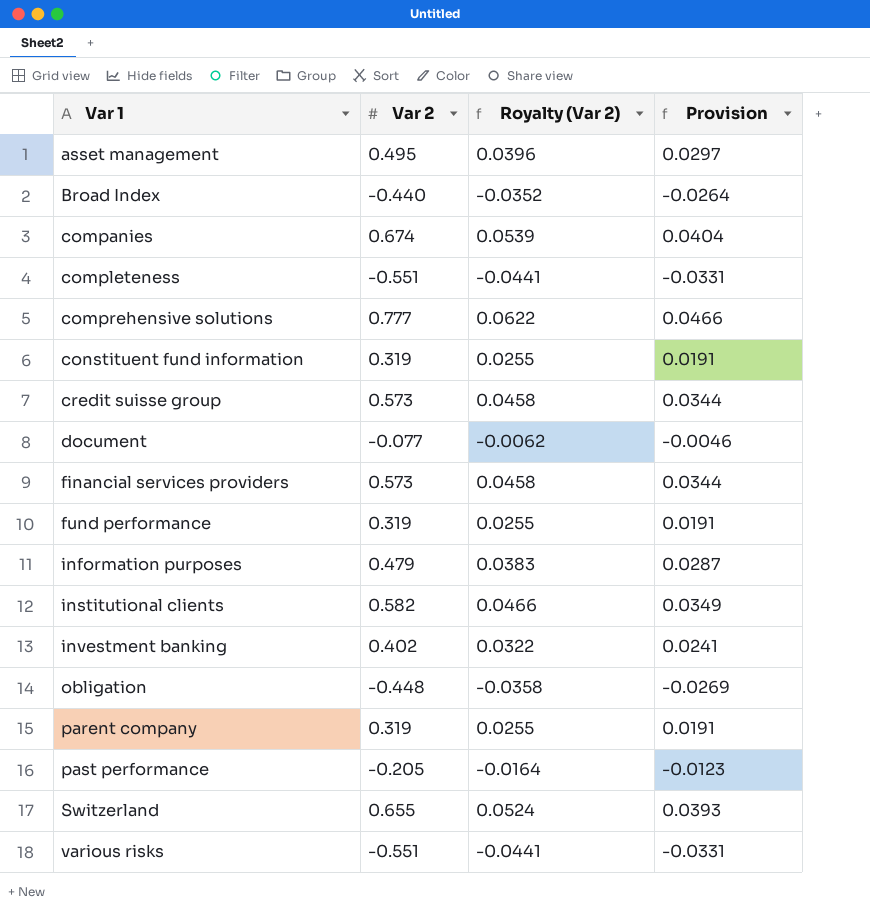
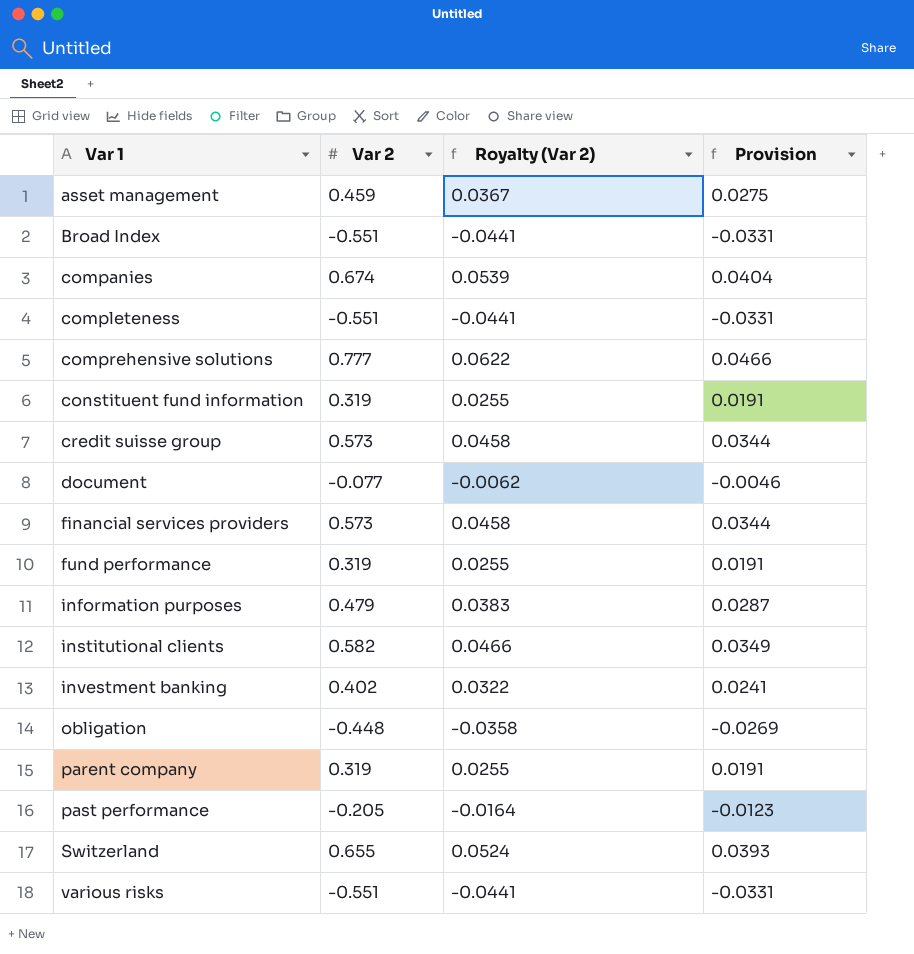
asset management | Var 2: 0.495 -> 0.459
asset management | Royalty (Var 2): 0.0396 -> 0.0367
asset management | Provision: 0.0297 -> 0.0275
Broad Index | Var 2: -0.440 -> -0.551
Broad Index | Royalty (Var 2): -0.0352 -> -0.0441
Broad Index | Provision: -0.0264 -> -0.0331

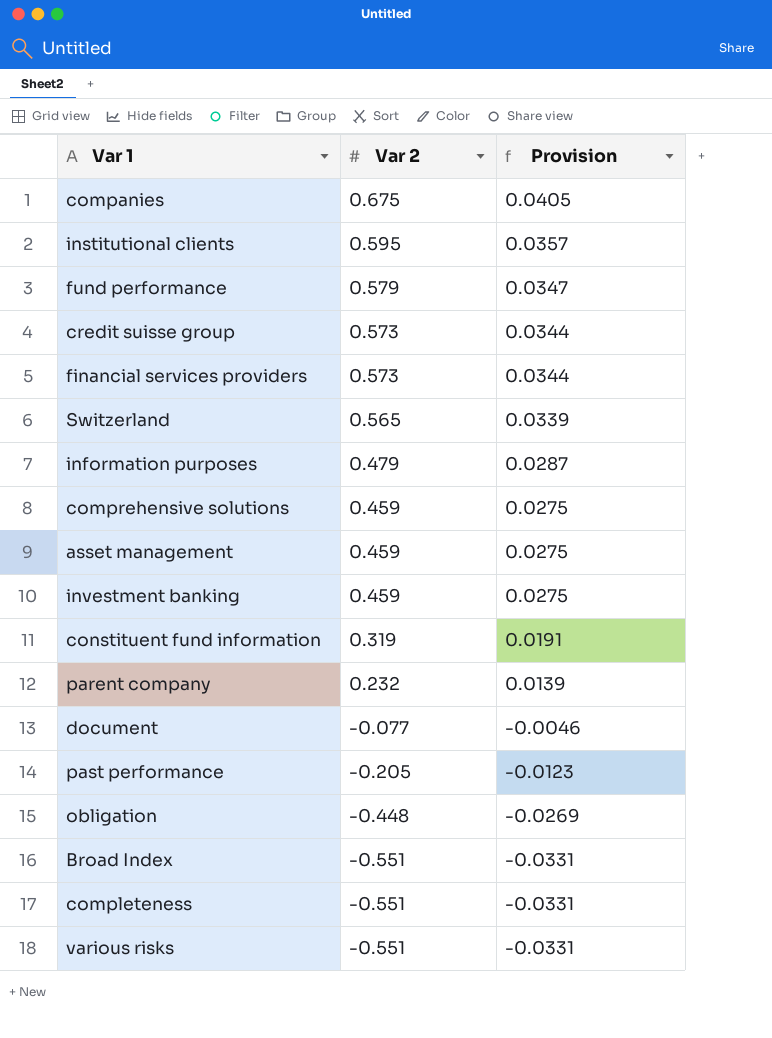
row order: Var 1 ascending -> Var 2 descending
column Royalty (Var 2) | formula: [Var 2] * 0.08 -> none
companies | Var 2: 0.674 -> 0.675
companies | Provision: 0.0404 -> 0.0405
institutional clients | Var 2: 0.582 -> 0.595
institutional clients | Provision: 0.0349 -> 0.0357
fund performance | Var 2: 0.319 -> 0.579
fund performance | Provision: 0.0191 -> 0.0347
Switzerland | Var 2: 0.655 -> 0.565
Switzerland | Provision: 0.0393 -> 0.0339
comprehensive solutions | Var 2: 0.777 -> 0.459
comprehensive solutions | Provision: 0.0466 -> 0.0275
investment banking | Var 2: 0.402 -> 0.459
investment banking | Provision: 0.0241 -> 0.0275
parent company | Var 2: 0.319 -> 0.232
parent company | Provision: 0.0191 -> 0.0139

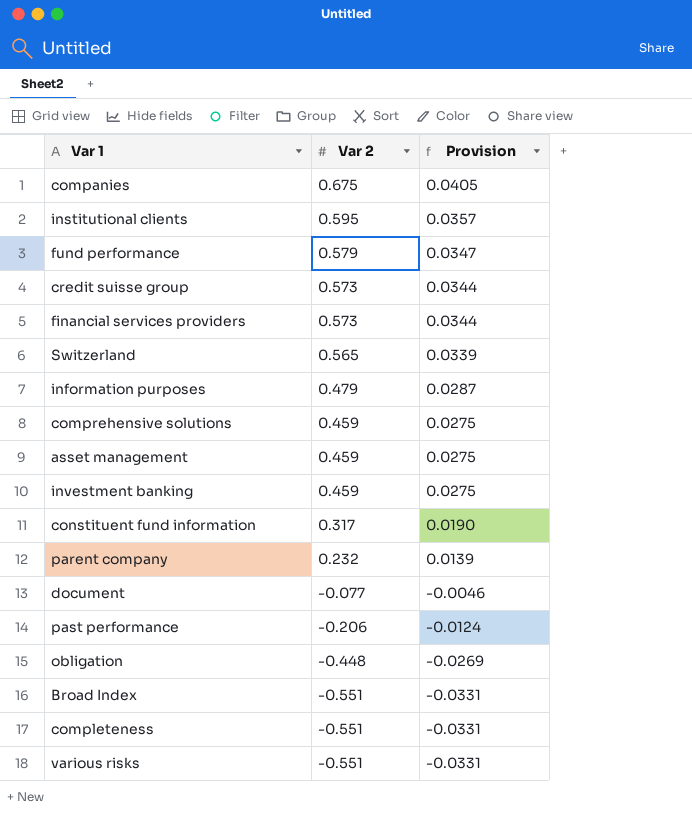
constituent fund information | Var 2: 0.319 -> 0.317
constituent fund information | Provision: 0.0191 -> 0.0190
past performance | Var 2: -0.205 -> -0.206
past performance | Provision: -0.0123 -> -0.0124

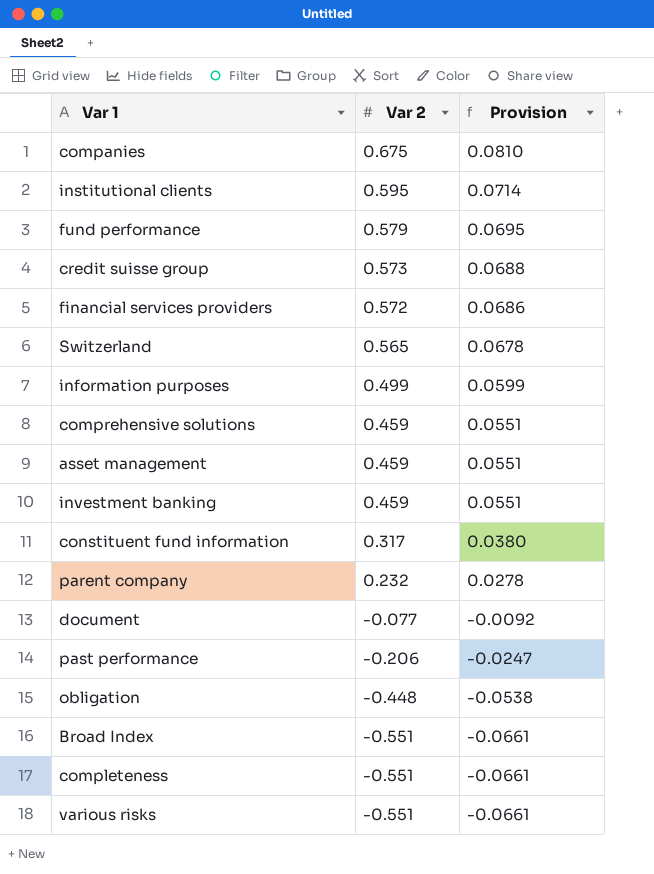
column Provision | formula: [Var 2] * 0.06 -> [Var 2] * 0.12
financial services providers | Var 2: 0.573 -> 0.572
information purposes | Var 2: 0.479 -> 0.499

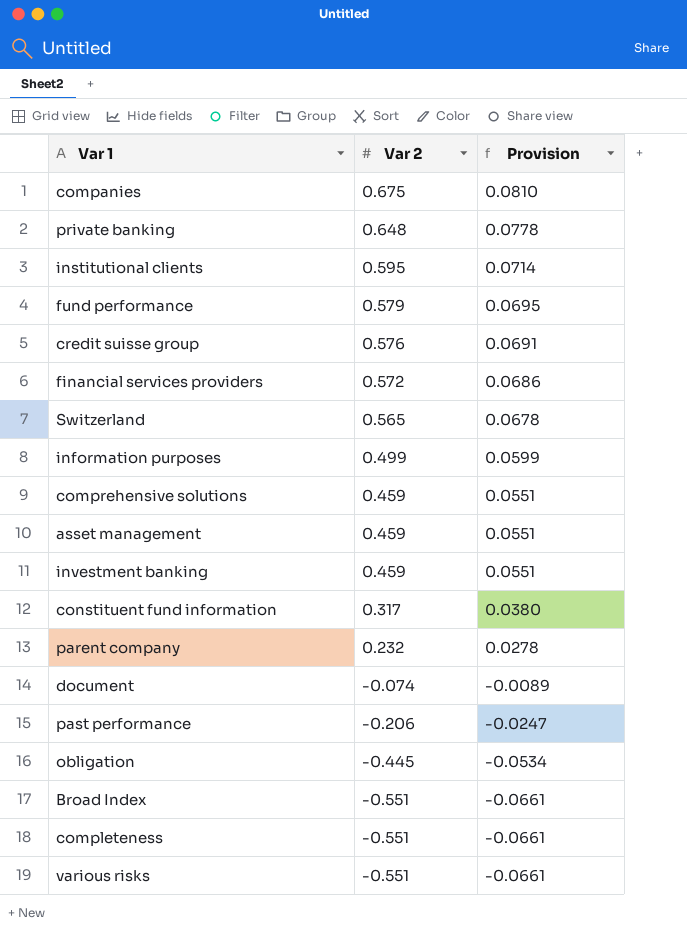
row private banking: none -> 0.648 | 0.0778
credit suisse group | Var 2: 0.573 -> 0.576
credit suisse group | Provision: 0.0688 -> 0.0691
document | Var 2: -0.077 -> -0.074
document | Provision: -0.0092 -> -0.0089
obligation | Var 2: -0.448 -> -0.445
obligation | Provision: -0.0538 -> -0.0534

